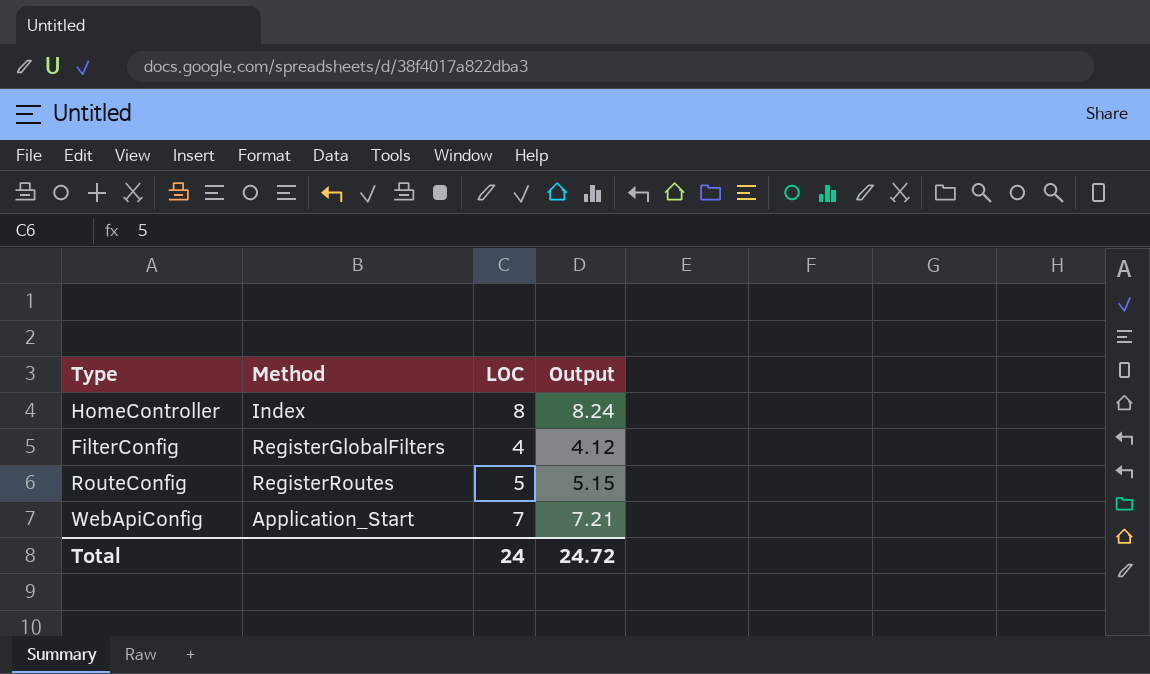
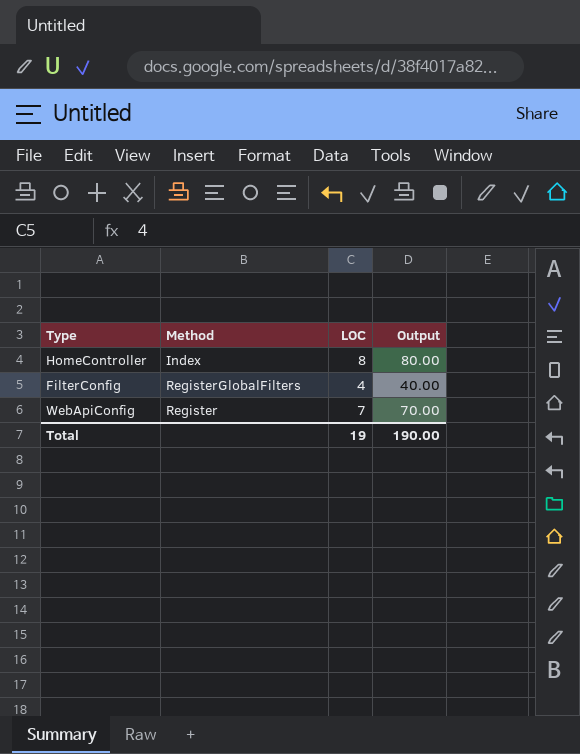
column Output | formula: [LOC] * 1.03 -> [LOC] * 10
row RouteConfig: RegisterRoutes | 5 | 5.15 -> none
WebApiConfig | Method: Application_Start -> Register
Total | LOC: 24 -> 19
Total | Output: 24.72 -> 190.00

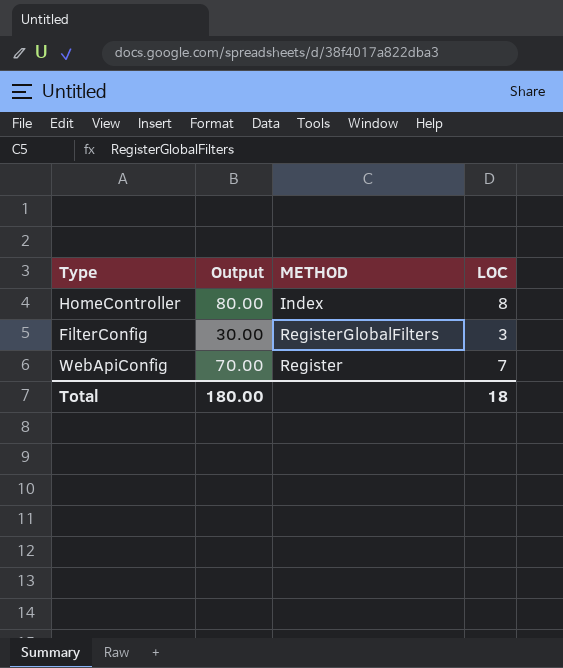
column Output | position: 4 -> 2
column name: Method -> METHOD
FilterConfig | Output: 40.00 -> 30.00
FilterConfig | LOC: 4 -> 3
Total | Output: 190.00 -> 180.00
Total | LOC: 19 -> 18

